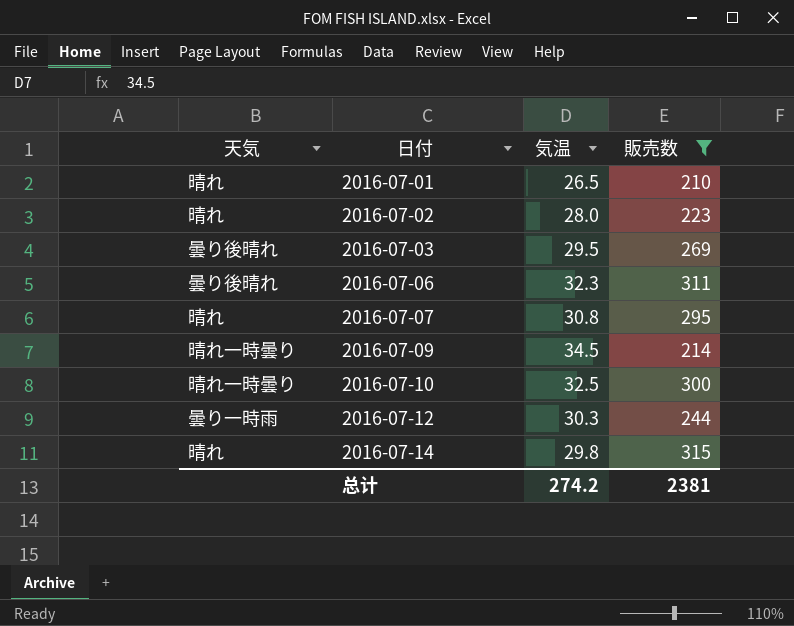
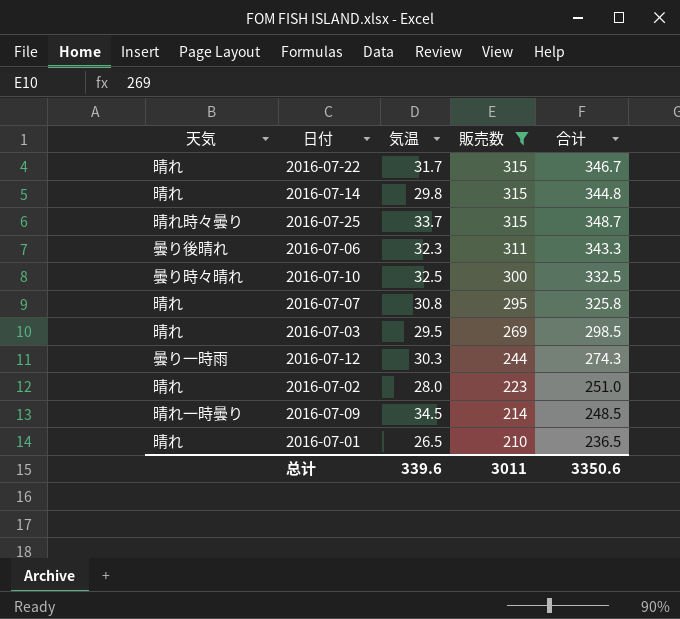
row order: 日付 ascending -> 販売数 descending
column 合计 | formula: none -> [気温] + [販売数]
row 2016-07-22: none -> 晴れ | 31.7 | 315 | 346.7
row 2016-07-25: none -> 晴れ時々曇り | 33.7 | 315 | 348.7
2016-07-10 | 天気: 晴れ一時曇り -> 曇り時々晴れ
2016-07-03 | 天気: 曇り後晴れ -> 晴れ
总计 | 気温: 274.2 -> 339.6
总计 | 販売数: 2381 -> 3011

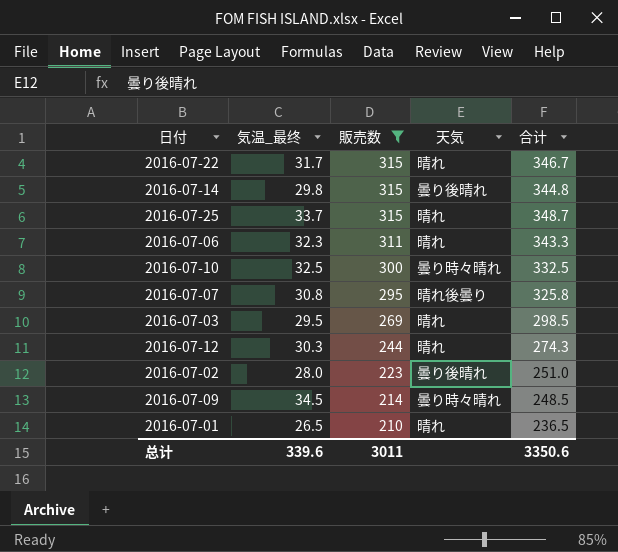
column name: 気温 -> 気温_最终
column 天気 | position: 1 -> 4
2016-07-14 | 天気: 晴れ -> 曇り後晴れ
2016-07-25 | 天気: 晴れ時々曇り -> 晴れ
2016-07-06 | 天気: 曇り後晴れ -> 晴れ
2016-07-07 | 天気: 晴れ -> 晴れ後曇り
2016-07-12 | 天気: 曇り一時雨 -> 晴れ
2016-07-02 | 天気: 晴れ -> 曇り後晴れ
2016-07-09 | 天気: 晴れ一時曇り -> 曇り時々晴れ

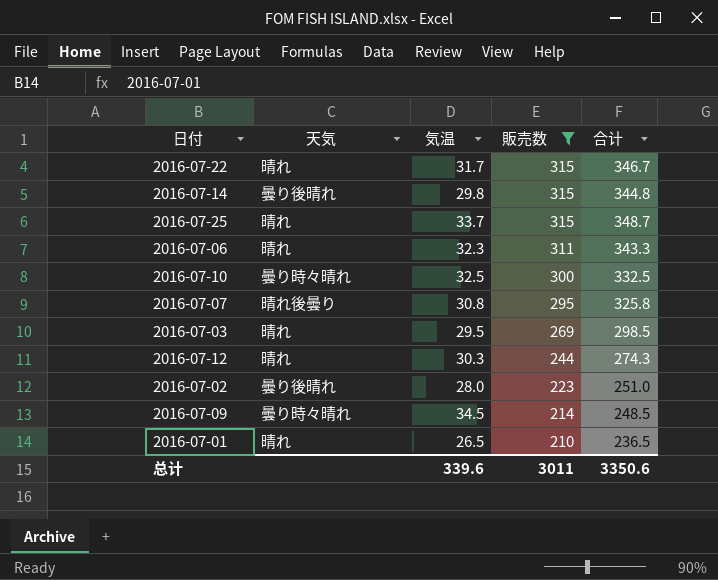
column 天気 | position: 4 -> 2
column name: 気温_最终 -> 気温

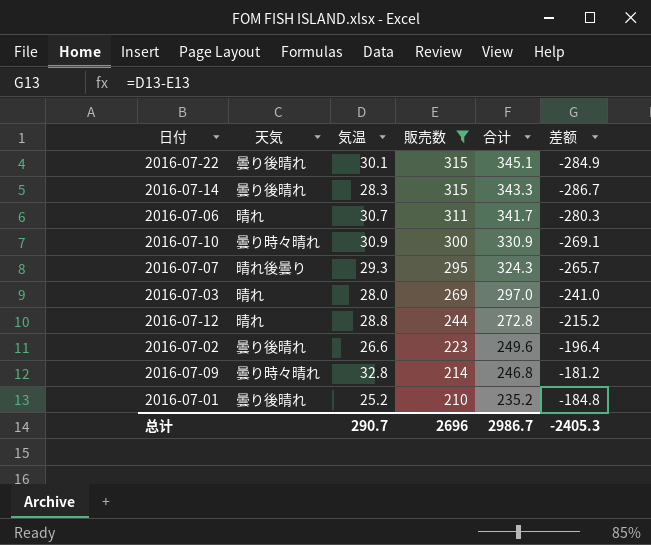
column 差额 | formula: none -> [気温] - [販売数]
row 2016-07-25: 晴れ | 33.7 | 315 | 348.7 -> none
2016-07-22 | 天気: 晴れ -> 曇り後晴れ
2016-07-22 | 気温: 31.7 -> 30.1
2016-07-22 | 合计: 346.7 -> 345.1
2016-07-14 | 気温: 29.8 -> 28.3
2016-07-14 | 合计: 344.8 -> 343.3
2016-07-06 | 気温: 32.3 -> 30.7
2016-07-06 | 合计: 343.3 -> 341.7
2016-07-10 | 気温: 32.5 -> 30.9
2016-07-10 | 合计: 332.5 -> 330.9
2016-07-07 | 気温: 30.8 -> 29.3
2016-07-07 | 合计: 325.8 -> 324.3
2016-07-03 | 気温: 29.5 -> 28.0
2016-07-03 | 合计: 298.5 -> 297.0
2016-07-12 | 気温: 30.3 -> 28.8
2016-07-12 | 合计: 274.3 -> 272.8
2016-07-02 | 気温: 28.0 -> 26.6
2016-07-02 | 合计: 251.0 -> 249.6
2016-07-09 | 気温: 34.5 -> 32.8
2016-07-09 | 合计: 248.5 -> 246.8
2016-07-01 | 天気: 晴れ -> 曇り後晴れ
2016-07-01 | 気温: 26.5 -> 25.2
2016-07-01 | 合计: 236.5 -> 235.2
总计 | 気温: 339.6 -> 290.7
总计 | 販売数: 3011 -> 2696
总计 | 合计: 3350.6 -> 2986.7

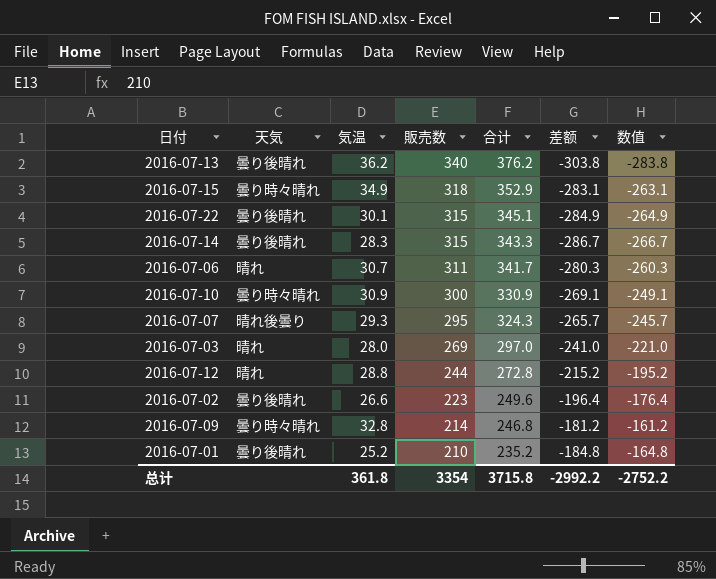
filter: 販売数 <= 315 -> none
column 数值 | formula: none -> [差额] + 20
总计 | 気温: 290.7 -> 361.8
总计 | 販売数: 2696 -> 3354
总计 | 合计: 2986.7 -> 3715.8
总计 | 差额: -2405.3 -> -2992.2

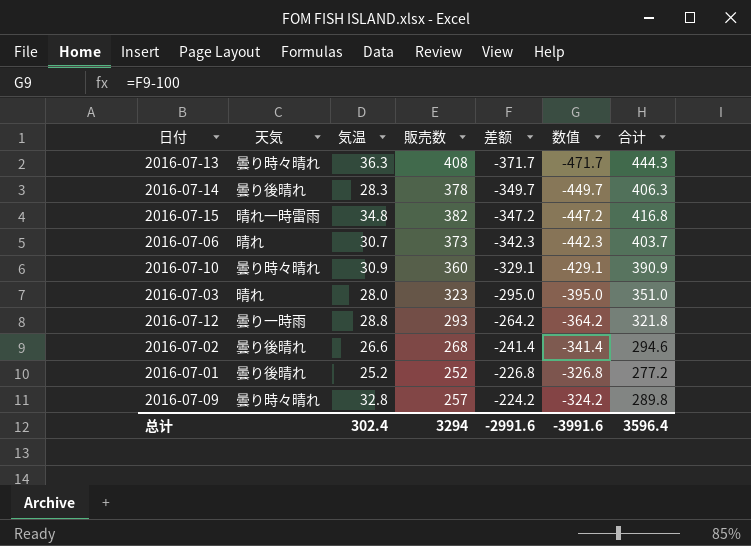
row order: 販売数 descending -> 差额 ascending
column 数值 | formula: [差额] + 20 -> [差额] - 100
column 合计 | position: 5 -> 7
row 2016-07-22: 曇り後晴れ | 30.1 | 315 | 345.1 | -284.9 | -264.9 -> none
row 2016-07-07: 晴れ後曇り | 29.3 | 295 | 324.3 | -265.7 | -245.7 -> none
2016-07-13 | 天気: 曇り後晴れ -> 曇り時々晴れ
2016-07-13 | 気温: 36.2 -> 36.3
2016-07-13 | 販売数: 340 -> 408
2016-07-13 | 差额: -303.8 -> -371.7
2016-07-13 | 合计: 376.2 -> 444.3
2016-07-14 | 販売数: 315 -> 378
2016-07-14 | 差额: -286.7 -> -349.7
2016-07-14 | 合计: 343.3 -> 406.3
2016-07-15 | 天気: 曇り時々晴れ -> 晴れ一時雷雨
2016-07-15 | 気温: 34.9 -> 34.8
2016-07-15 | 販売数: 318 -> 382
2016-07-15 | 差额: -283.1 -> -347.2
2016-07-15 | 合计: 352.9 -> 416.8
2016-07-06 | 販売数: 311 -> 373
2016-07-06 | 差额: -280.3 -> -342.3
2016-07-06 | 合计: 341.7 -> 403.7
2016-07-10 | 販売数: 300 -> 360
2016-07-10 | 差额: -269.1 -> -329.1
2016-07-10 | 合计: 330.9 -> 390.9
2016-07-03 | 販売数: 269 -> 323
2016-07-03 | 差额: -241.0 -> -295.0
2016-07-03 | 合计: 297.0 -> 351.0
2016-07-12 | 天気: 晴れ -> 曇り一時雨
2016-07-12 | 販売数: 244 -> 293
2016-07-12 | 差额: -215.2 -> -264.2
2016-07-12 | 合计: 272.8 -> 321.8
2016-07-02 | 販売数: 223 -> 268
2016-07-02 | 差额: -196.4 -> -241.4
2016-07-02 | 合计: 249.6 -> 294.6
2016-07-01 | 販売数: 210 -> 252
2016-07-01 | 差额: -184.8 -> -226.8
2016-07-01 | 合计: 235.2 -> 277.2
2016-07-09 | 販売数: 214 -> 257
2016-07-09 | 差额: -181.2 -> -224.2
2016-07-09 | 合计: 246.8 -> 289.8
总计 | 気温: 361.8 -> 302.4
总计 | 販売数: 3354 -> 3294
总计 | 差额: -2992.2 -> -2991.6
总计 | 数值: -2752.2 -> -3991.6
总计 | 合计: 3715.8 -> 3596.4

